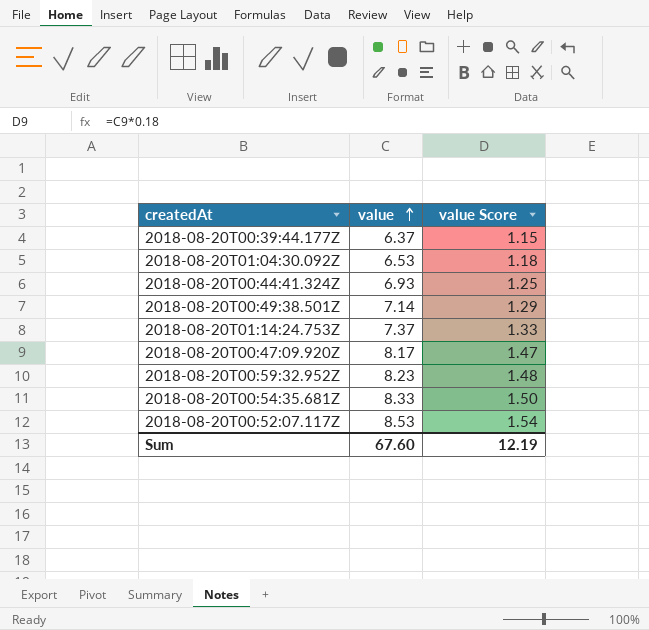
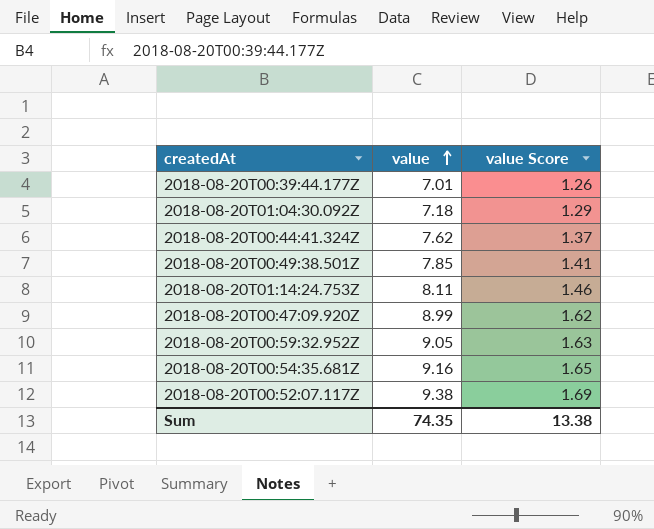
2018-08-20T00:39:44.177Z | value: 6.37 -> 7.01
2018-08-20T00:39:44.177Z | value Score: 1.15 -> 1.26
2018-08-20T01:04:30.092Z | value: 6.53 -> 7.18
2018-08-20T01:04:30.092Z | value Score: 1.18 -> 1.29
2018-08-20T00:44:41.324Z | value: 6.93 -> 7.62
2018-08-20T00:44:41.324Z | value Score: 1.25 -> 1.37
2018-08-20T00:49:38.501Z | value: 7.14 -> 7.85
2018-08-20T00:49:38.501Z | value Score: 1.29 -> 1.41
2018-08-20T01:14:24.753Z | value: 7.37 -> 8.11
2018-08-20T01:14:24.753Z | value Score: 1.33 -> 1.46
2018-08-20T00:47:09.920Z | value: 8.17 -> 8.99
2018-08-20T00:47:09.920Z | value Score: 1.47 -> 1.62
2018-08-20T00:59:32.952Z | value: 8.23 -> 9.05
2018-08-20T00:59:32.952Z | value Score: 1.48 -> 1.63
2018-08-20T00:54:35.681Z | value: 8.33 -> 9.16
2018-08-20T00:54:35.681Z | value Score: 1.50 -> 1.65
2018-08-20T00:52:07.117Z | value: 8.53 -> 9.38
2018-08-20T00:52:07.117Z | value Score: 1.54 -> 1.69
Sum | value: 67.60 -> 74.35
Sum | value Score: 12.19 -> 13.38

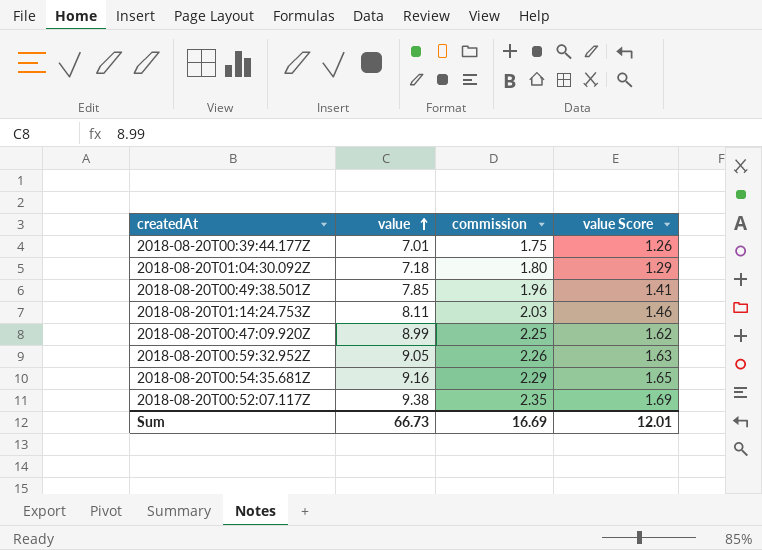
column commission | formula: none -> [value] * 0.25
row 2018-08-20T00:44:41.324Z: 7.62 | 1.37 -> none
Sum | value: 74.35 -> 66.73
Sum | value Score: 13.38 -> 12.01

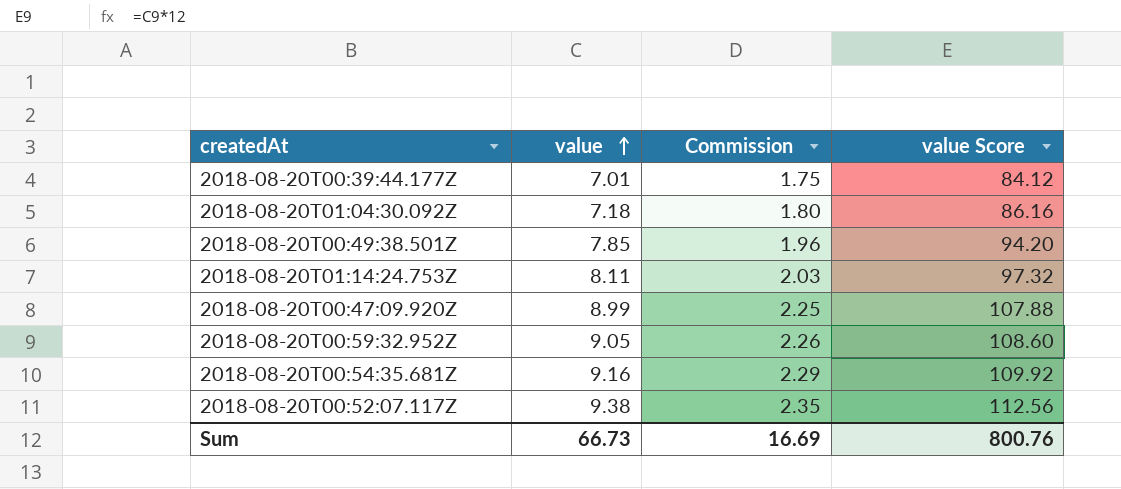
column name: commission -> Commission
column value Score | formula: [value] * 0.18 -> [value] * 12
Sum | value Score: 12.01 -> 800.76

